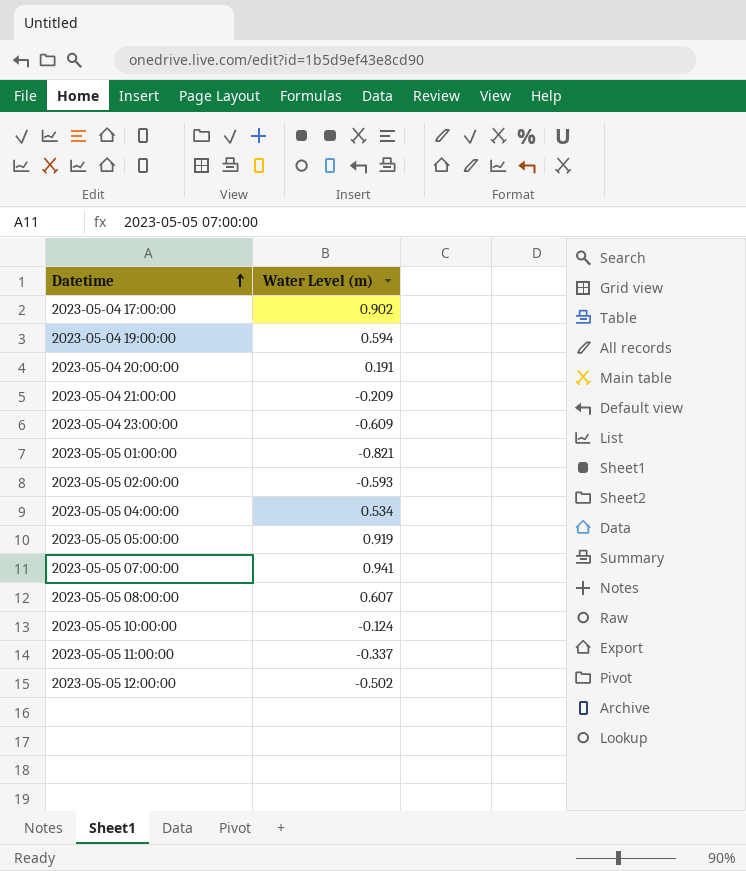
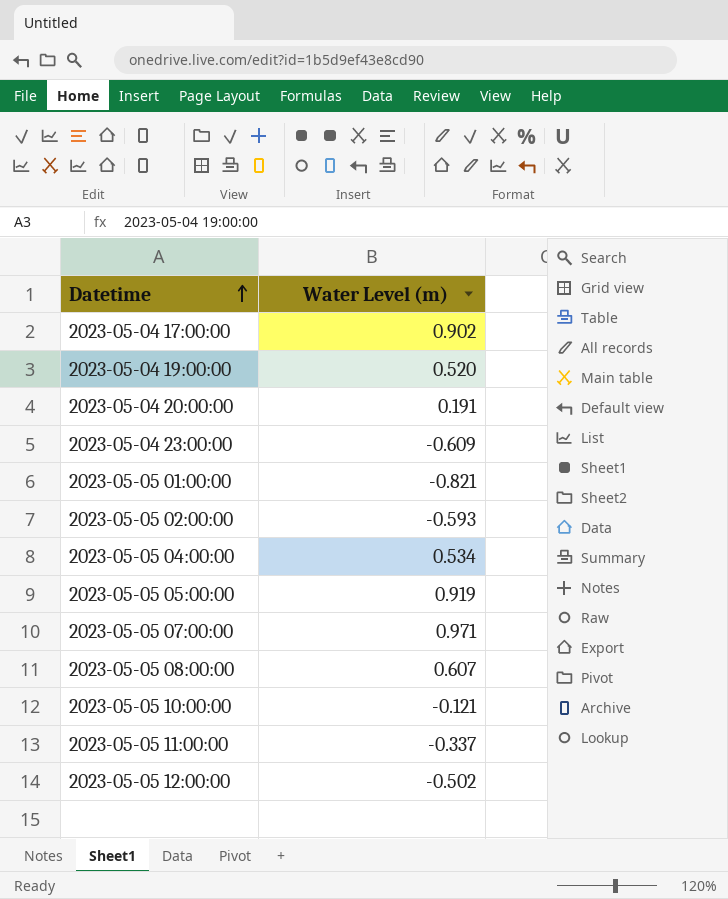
row 2023-05-04 21:00:00: -0.209 -> none
2023-05-04 19:00:00 | Water Level (m): 0.594 -> 0.520
2023-05-05 07:00:00 | Water Level (m): 0.941 -> 0.971
2023-05-05 10:00:00 | Water Level (m): -0.124 -> -0.121

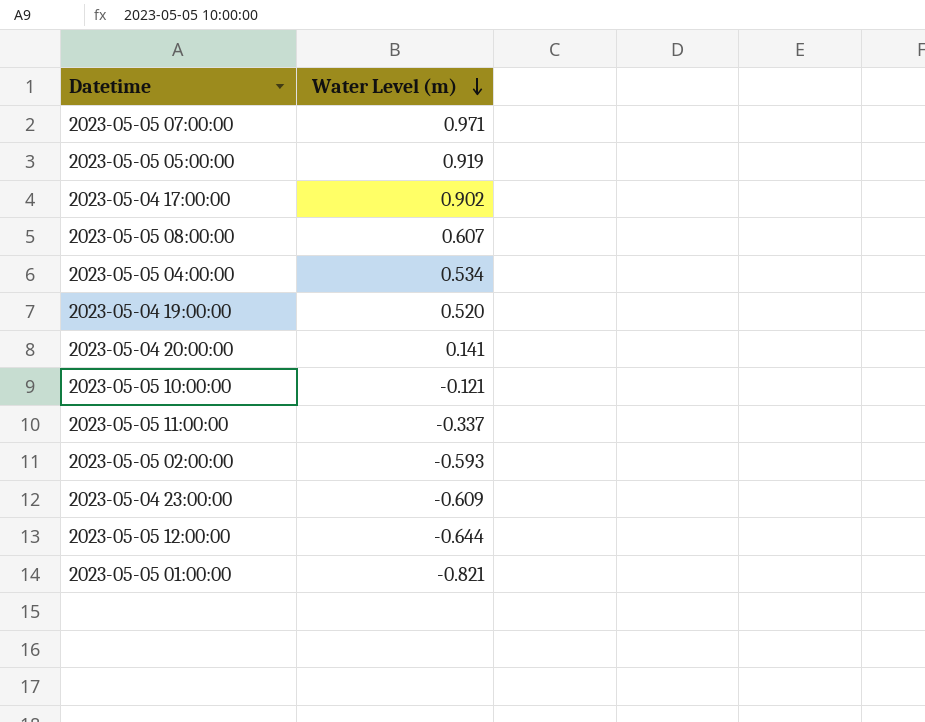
row order: Datetime ascending -> Water Level (m) descending
2023-05-04 20:00:00 | Water Level (m): 0.191 -> 0.141
2023-05-05 12:00:00 | Water Level (m): -0.502 -> -0.644

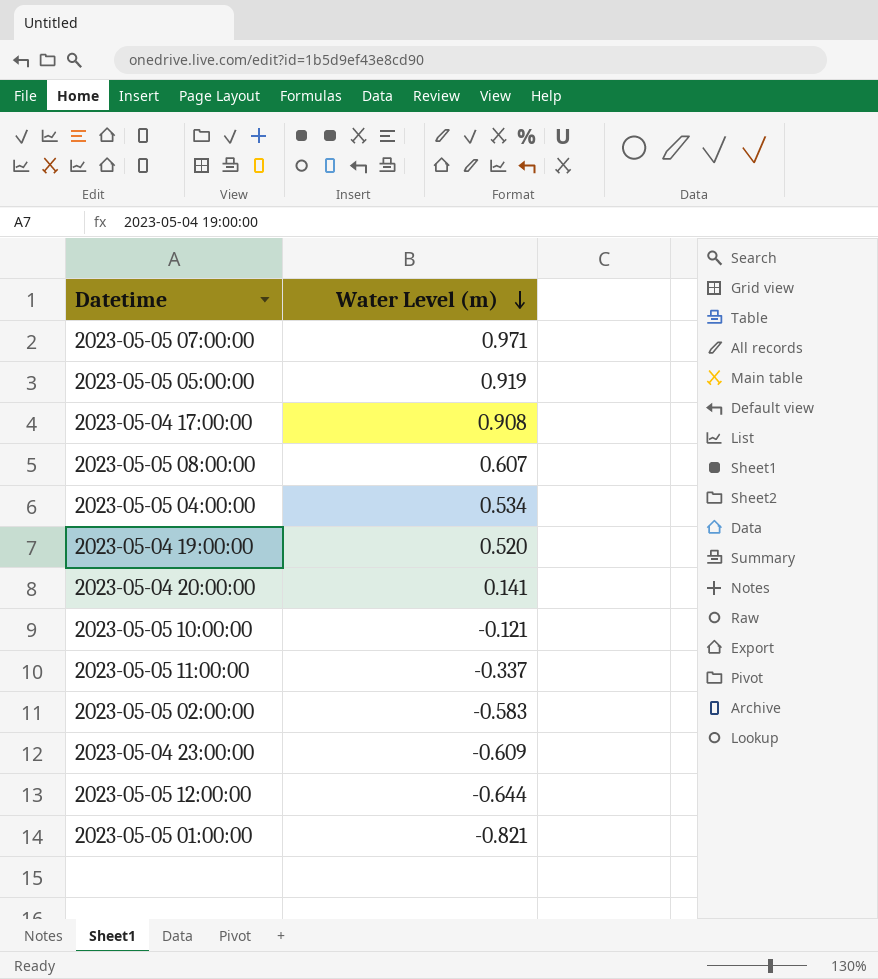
2023-05-04 17:00:00 | Water Level (m): 0.902 -> 0.908
2023-05-05 02:00:00 | Water Level (m): -0.593 -> -0.583

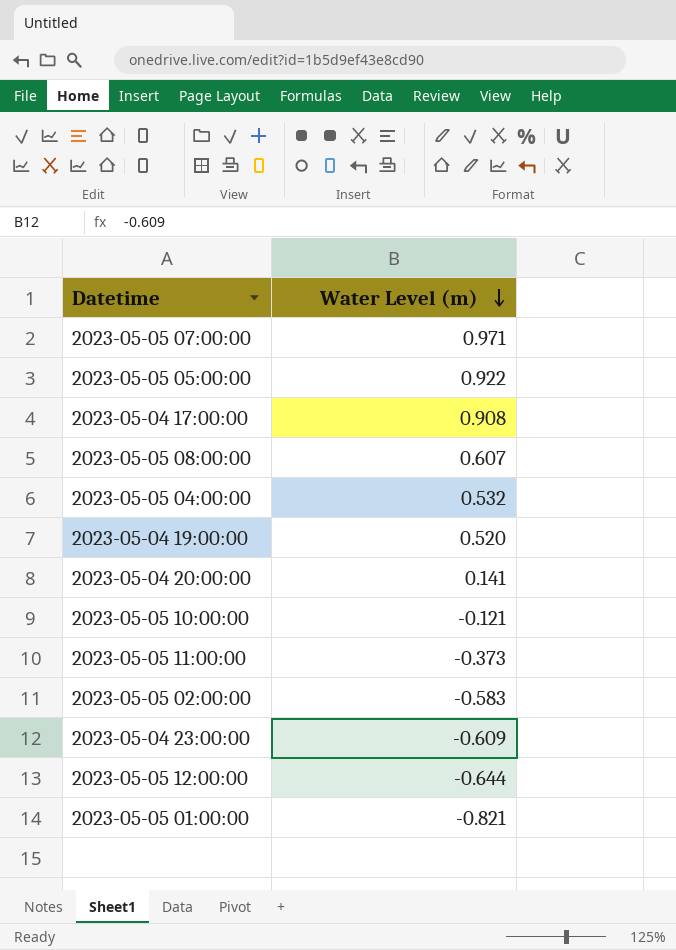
2023-05-05 05:00:00 | Water Level (m): 0.919 -> 0.922
2023-05-05 04:00:00 | Water Level (m): 0.534 -> 0.532
2023-05-05 11:00:00 | Water Level (m): -0.337 -> -0.373

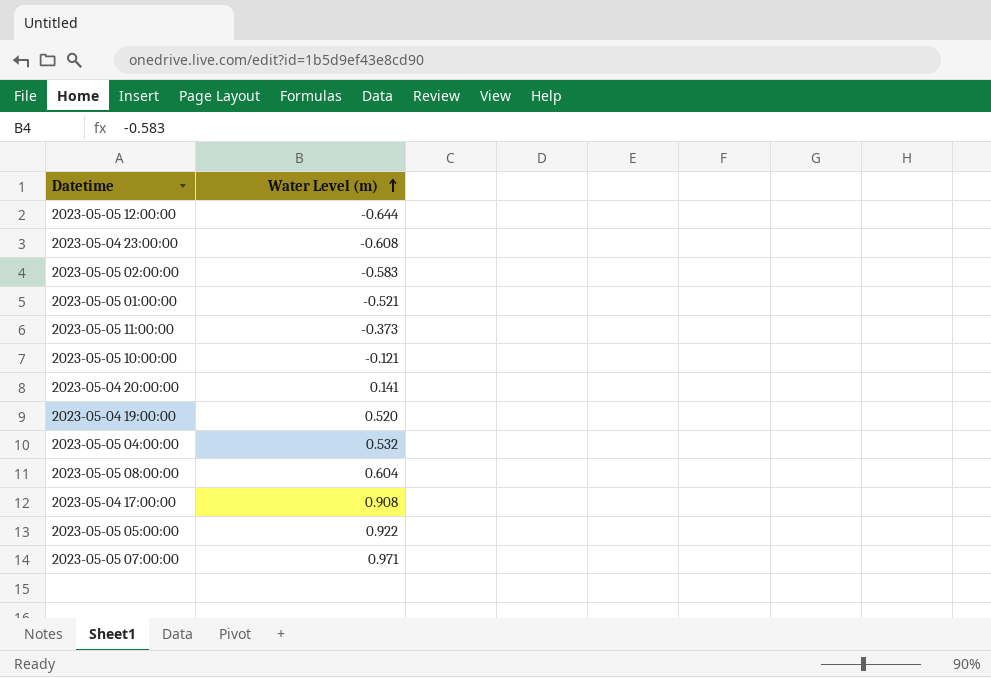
row order: Water Level (m) descending -> Water Level (m) ascending
2023-05-04 23:00:00 | Water Level (m): -0.609 -> -0.608
2023-05-05 01:00:00 | Water Level (m): -0.821 -> -0.521
2023-05-05 08:00:00 | Water Level (m): 0.607 -> 0.604

